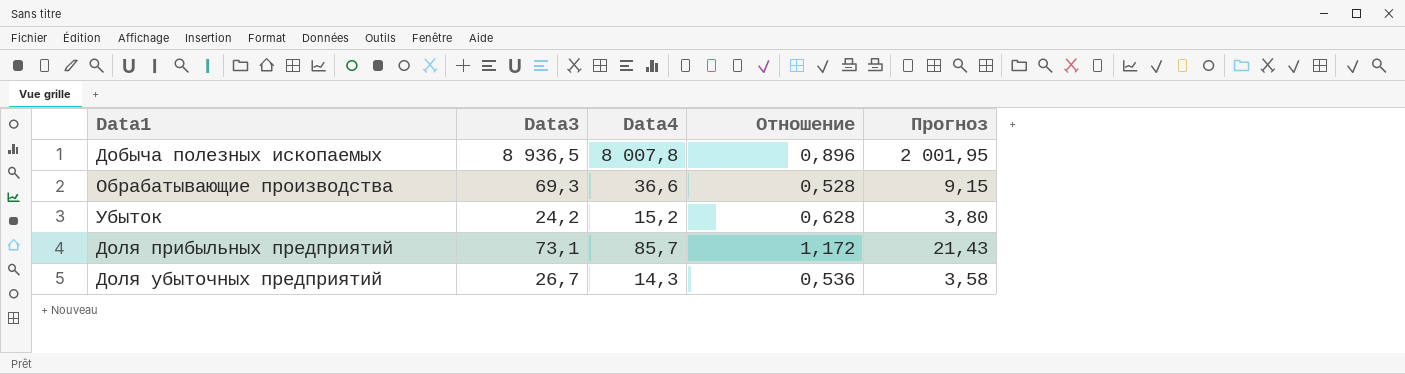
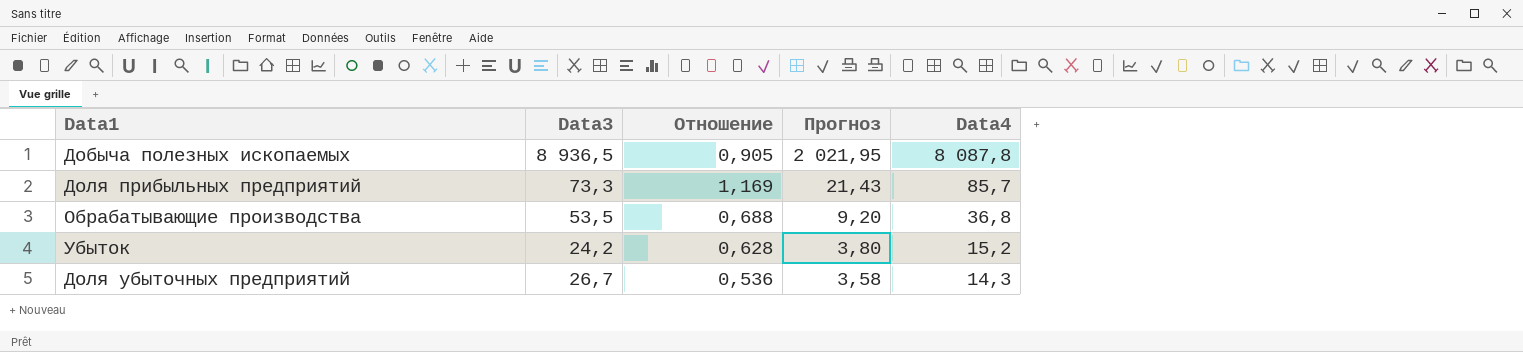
row order: none -> Прогноз descending
column Data4 | position: 3 -> 5
Добыча полезных ископаемых | Отношение: 0,896 -> 0,905
Добыча полезных ископаемых | Прогноз: 2 001,95 -> 2 021,95
Добыча полезных ископаемых | Data4: 8 007,8 -> 8 087,8
Доля прибыльных предприятий | Data3: 73,1 -> 73,3
Доля прибыльных предприятий | Отношение: 1,172 -> 1,169
Обрабатывающие производства | Data3: 69,3 -> 53,5
Обрабатывающие производства | Отношение: 0,528 -> 0,688
Обрабатывающие производства | Прогноз: 9,15 -> 9,20
Обрабатывающие производства | Data4: 36,6 -> 36,8

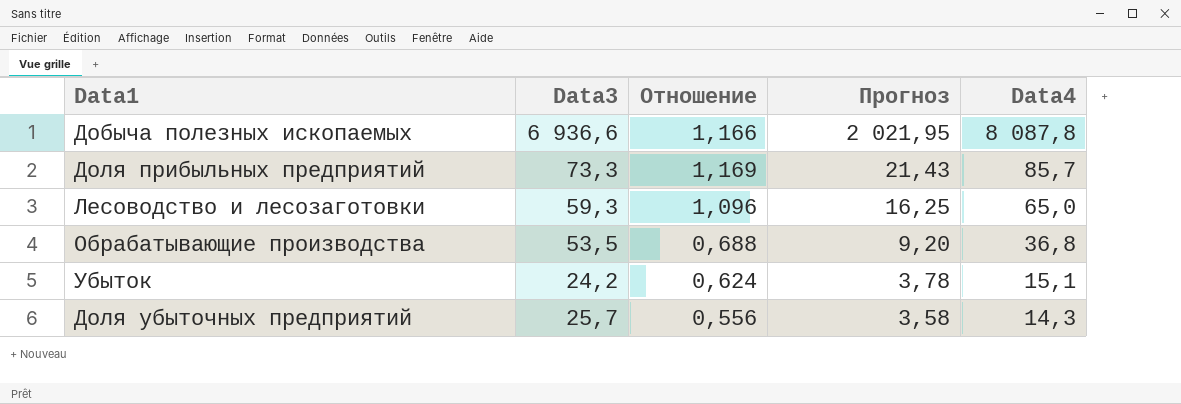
Добыча полезных ископаемых | Data3: 8 936,5 -> 6 936,6
Добыча полезных ископаемых | Отношение: 0,905 -> 1,166
row Лесоводство и лесозаготовки: none -> 59,3 | 1,096 | 16,25 | 65,0
Убыток | Отношение: 0,628 -> 0,624
Убыток | Прогноз: 3,80 -> 3,78
Убыток | Data4: 15,2 -> 15,1
Доля убыточных предприятий | Data3: 26,7 -> 25,7
Доля убыточных предприятий | Отношение: 0,536 -> 0,556

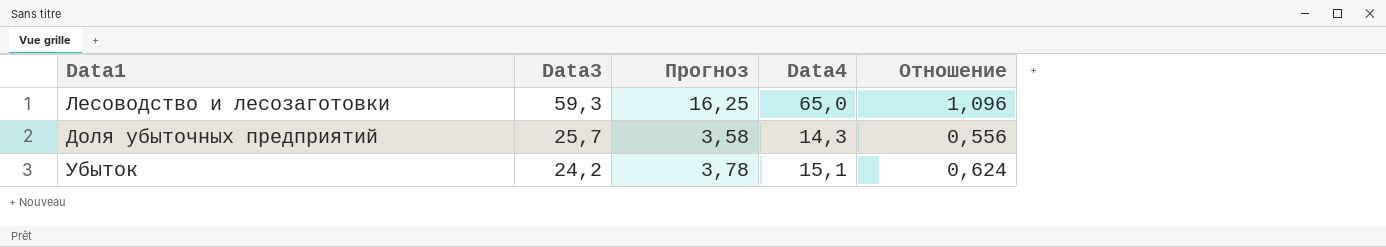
row order: Прогноз descending -> Data3 descending
column Отношение | position: 3 -> 5
row Добыча полезных ископаемых: 6 936,6 | 1,166 | 2 021,95 | 8 087,8 -> none
row Доля прибыльных предприятий: 73,3 | 1,169 | 21,43 | 85,7 -> none
row Обрабатывающие производства: 53,5 | 0,688 | 9,20 | 36,8 -> none

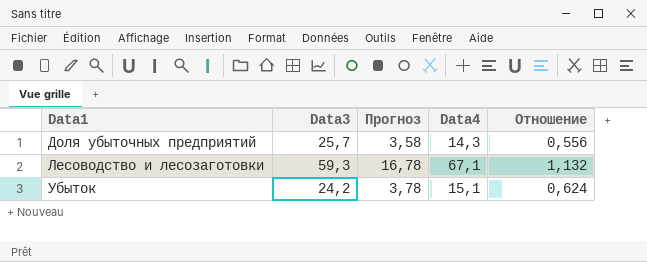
row order: Data3 descending -> Data1 ascending
Лесоводство и лесозаготовки | Прогноз: 16,25 -> 16,78
Лесоводство и лесозаготовки | Data4: 65,0 -> 67,1
Лесоводство и лесозаготовки | Отношение: 1,096 -> 1,132

